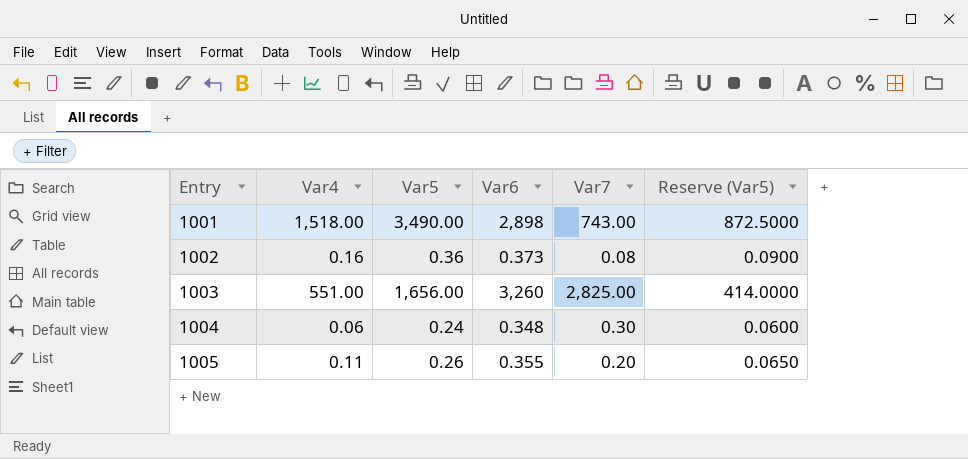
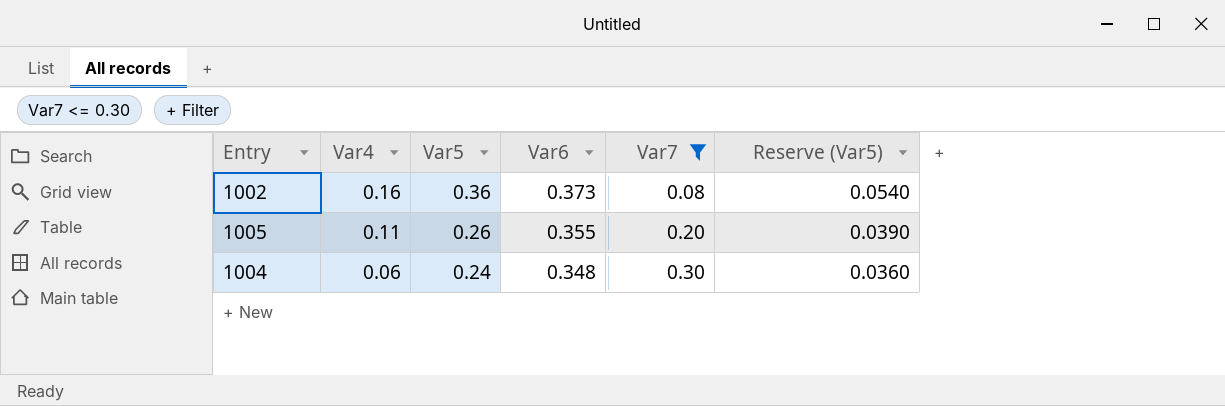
filter: none -> Var7 <= 0.30
row order: Entry ascending -> Var4 descending
column Reserve (Var5) | formula: [Var5] * 0.25 -> [Var5] * 0.15

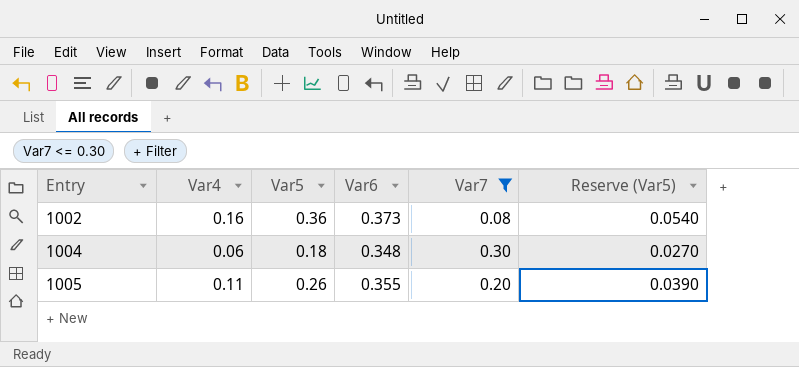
row order: Var4 descending -> Entry ascending
1004 | Var5: 0.24 -> 0.18
1004 | Reserve (Var5): 0.0360 -> 0.0270

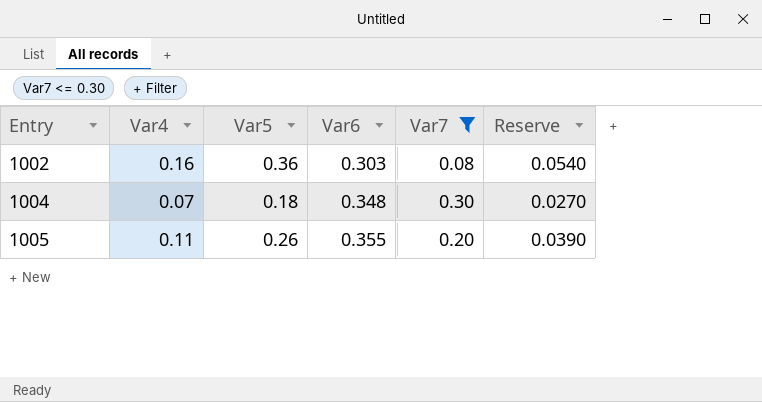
column name: Reserve (Var5) -> Reserve
1002 | Var6: 0.373 -> 0.303
1004 | Var4: 0.06 -> 0.07

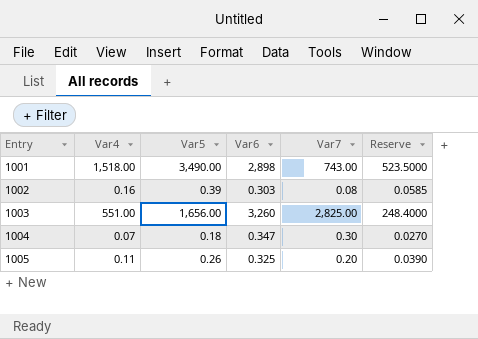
filter: Var7 <= 0.30 -> none
1002 | Var5: 0.36 -> 0.39
1002 | Reserve: 0.0540 -> 0.0585
1004 | Var6: 0.348 -> 0.347
1005 | Var6: 0.355 -> 0.325

